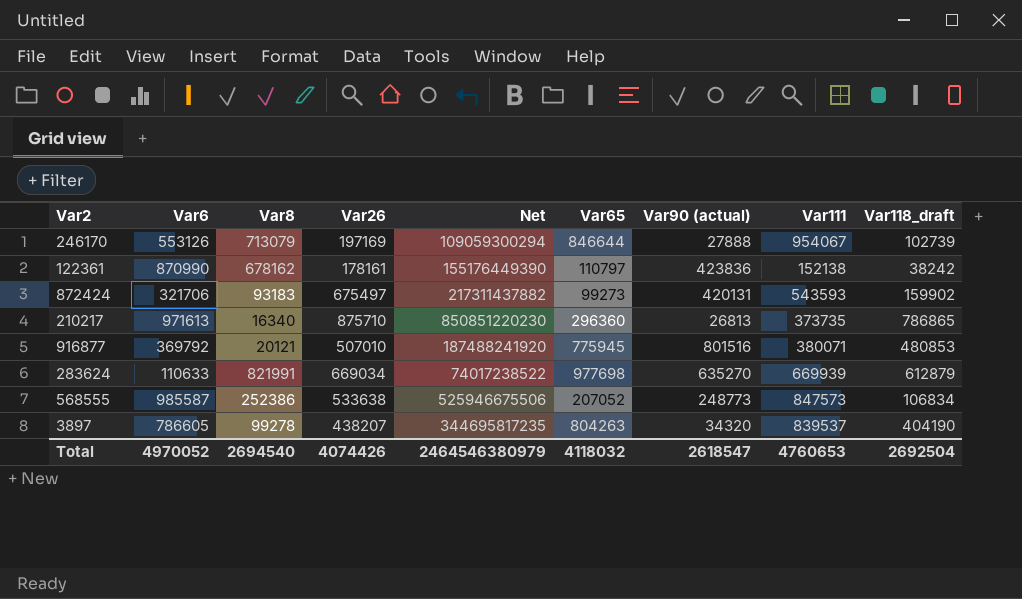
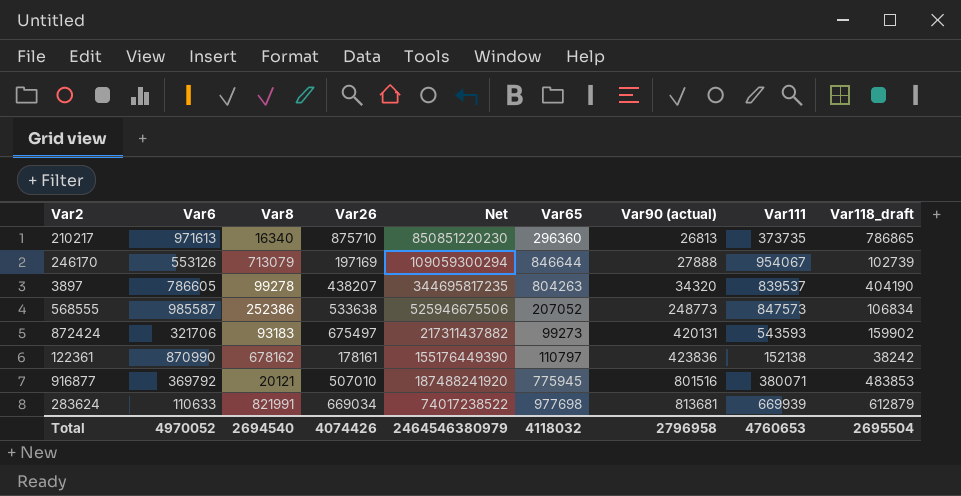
row order: none -> Var90 (actual) ascending
916877 | Var118_draft: 480853 -> 483853
283624 | Var90 (actual): 635270 -> 813681
Total | Var90 (actual): 2618547 -> 2796958
Total | Var118_draft: 2692504 -> 2695504

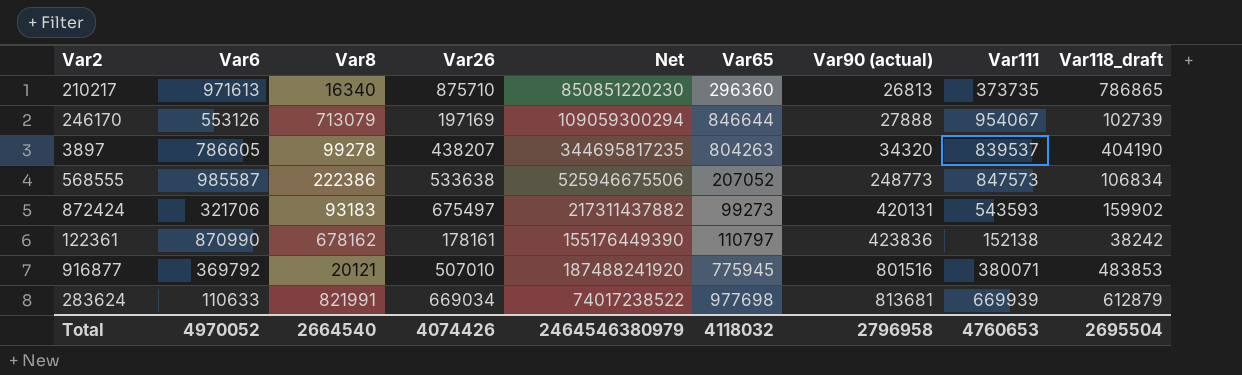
568555 | Var8: 252386 -> 222386
Total | Var8: 2694540 -> 2664540

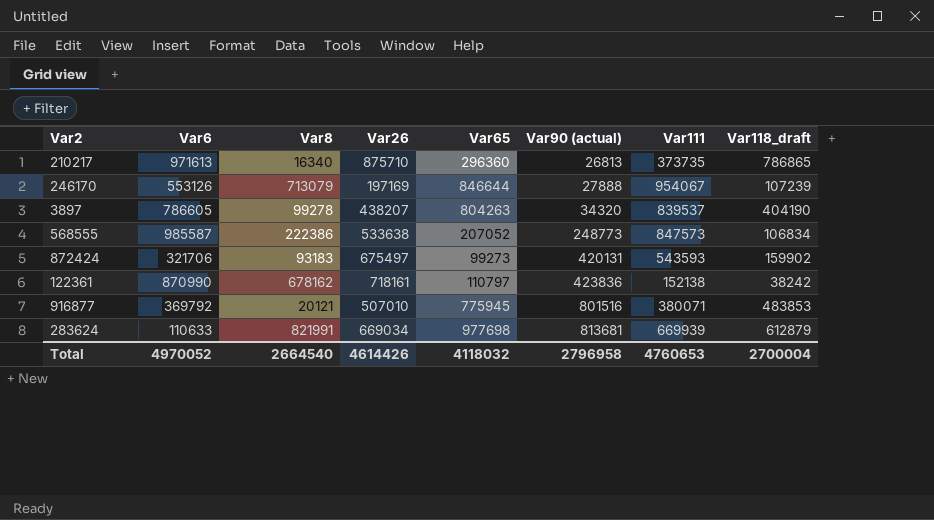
column Net | formula: [Var6] * [Var26] -> none
246170 | Var118_draft: 102739 -> 107239
122361 | Var26: 178161 -> 718161
Total | Var26: 4074426 -> 4614426
Total | Var118_draft: 2695504 -> 2700004

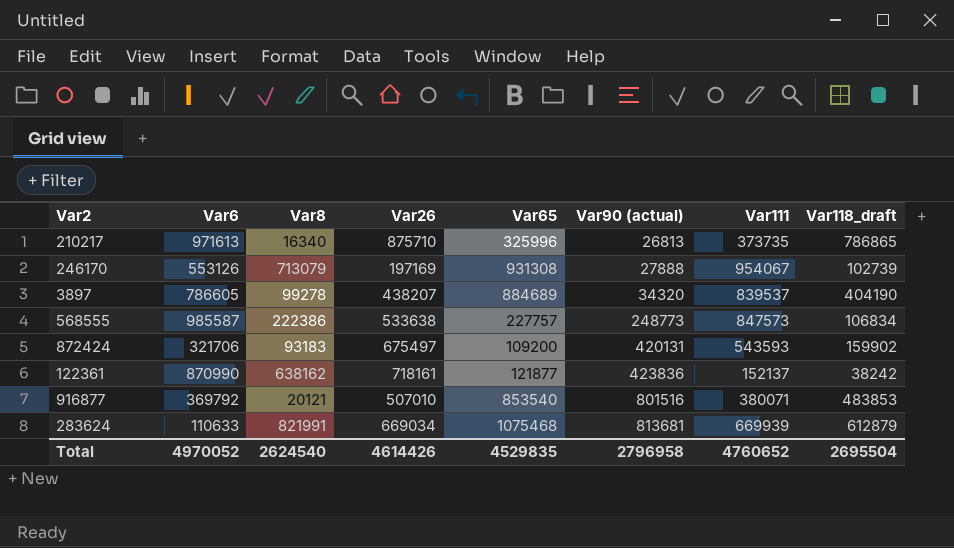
210217 | Var65: 296360 -> 325996
246170 | Var65: 846644 -> 931308
246170 | Var118_draft: 107239 -> 102739
3897 | Var65: 804263 -> 884689
568555 | Var65: 207052 -> 227757
872424 | Var65: 99273 -> 109200
122361 | Var8: 678162 -> 638162
122361 | Var65: 110797 -> 121877
122361 | Var111: 152138 -> 152137
916877 | Var65: 775945 -> 853540
283624 | Var65: 977698 -> 1075468
Total | Var8: 2664540 -> 2624540
Total | Var65: 4118032 -> 4529835
Total | Var111: 4760653 -> 4760652
Total | Var118_draft: 2700004 -> 2695504

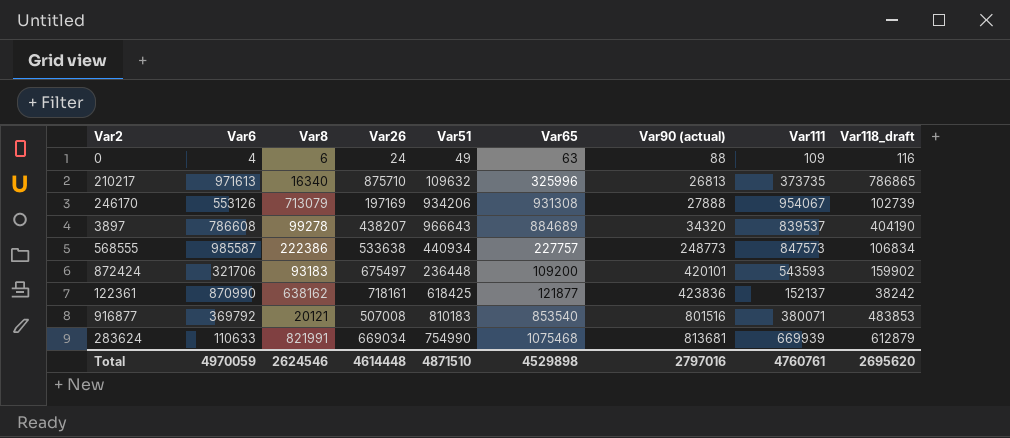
column Var51 | position: none -> 5
row 0: none -> 4 | 6 | 24 | 49 | 63 | 88 | 109 | 116
3897 | Var6: 786605 -> 786608
872424 | Var90 (actual): 420131 -> 420101
916877 | Var26: 507010 -> 507008
Total | Var6: 4970052 -> 4970059
Total | Var8: 2624540 -> 2624546
Total | Var26: 4614426 -> 4614448
Total | Var65: 4529835 -> 4529898
Total | Var90 (actual): 2796958 -> 2797016
Total | Var111: 4760652 -> 4760761
Total | Var118_draft: 2695504 -> 2695620

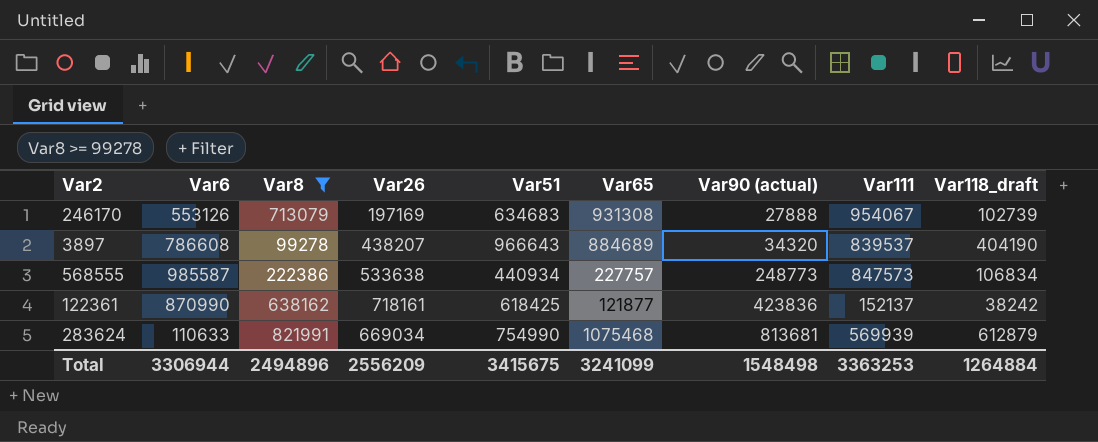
filter: none -> Var8 >= 99278
246170 | Var51: 934206 -> 634683
283624 | Var111: 669939 -> 569939
Total | Var6: 4970059 -> 3306944
Total | Var8: 2624546 -> 2494896
Total | Var26: 4614448 -> 2556209
Total | Var51: 4871510 -> 3415675
Total | Var65: 4529898 -> 3241099
Total | Var90 (actual): 2797016 -> 1548498
Total | Var111: 4760761 -> 3363253
Total | Var118_draft: 2695620 -> 1264884

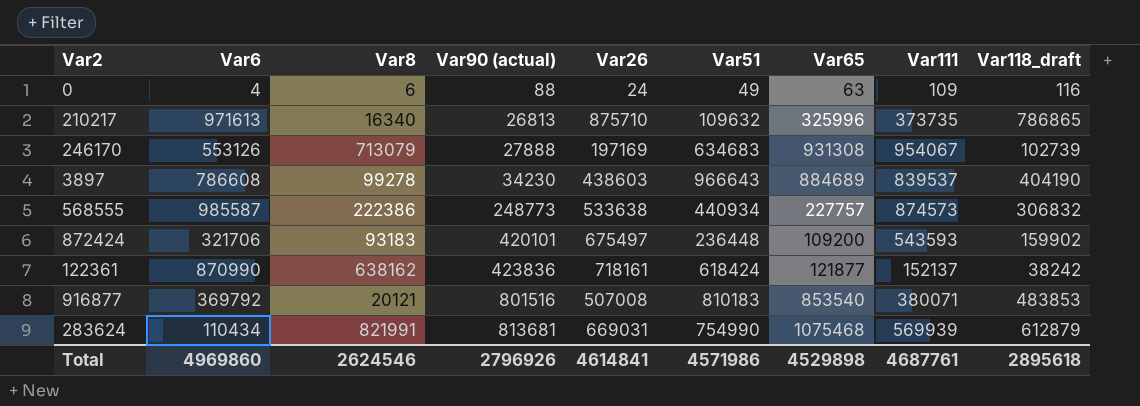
filter: Var8 >= 99278 -> none
column Var90 (actual) | position: 7 -> 4
3897 | Var90 (actual): 34320 -> 34230
3897 | Var26: 438207 -> 438603
568555 | Var111: 847573 -> 874573
568555 | Var118_draft: 106834 -> 306832
122361 | Var51: 618425 -> 618424
283624 | Var6: 110633 -> 110434
283624 | Var26: 669034 -> 669031
Total | Var6: 3306944 -> 4969860
Total | Var8: 2494896 -> 2624546
Total | Var90 (actual): 1548498 -> 2796926
Total | Var26: 2556209 -> 4614841
Total | Var51: 3415675 -> 4571986
Total | Var65: 3241099 -> 4529898
Total | Var111: 3363253 -> 4687761
Total | Var118_draft: 1264884 -> 2895618

